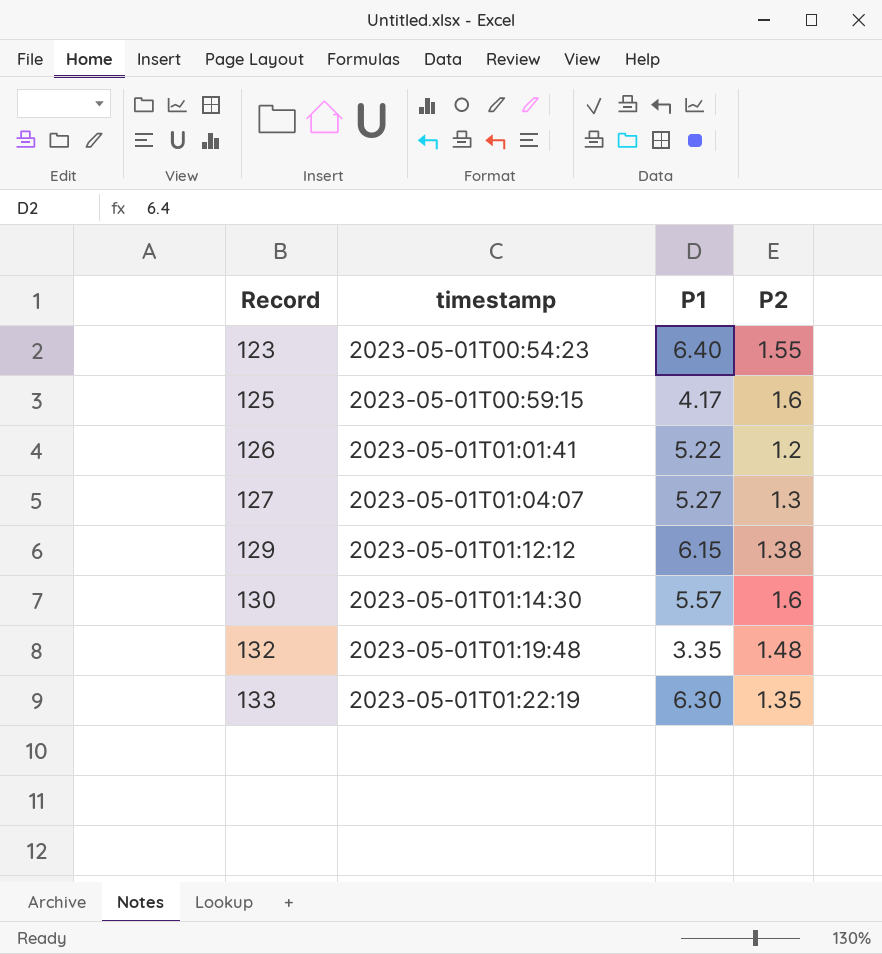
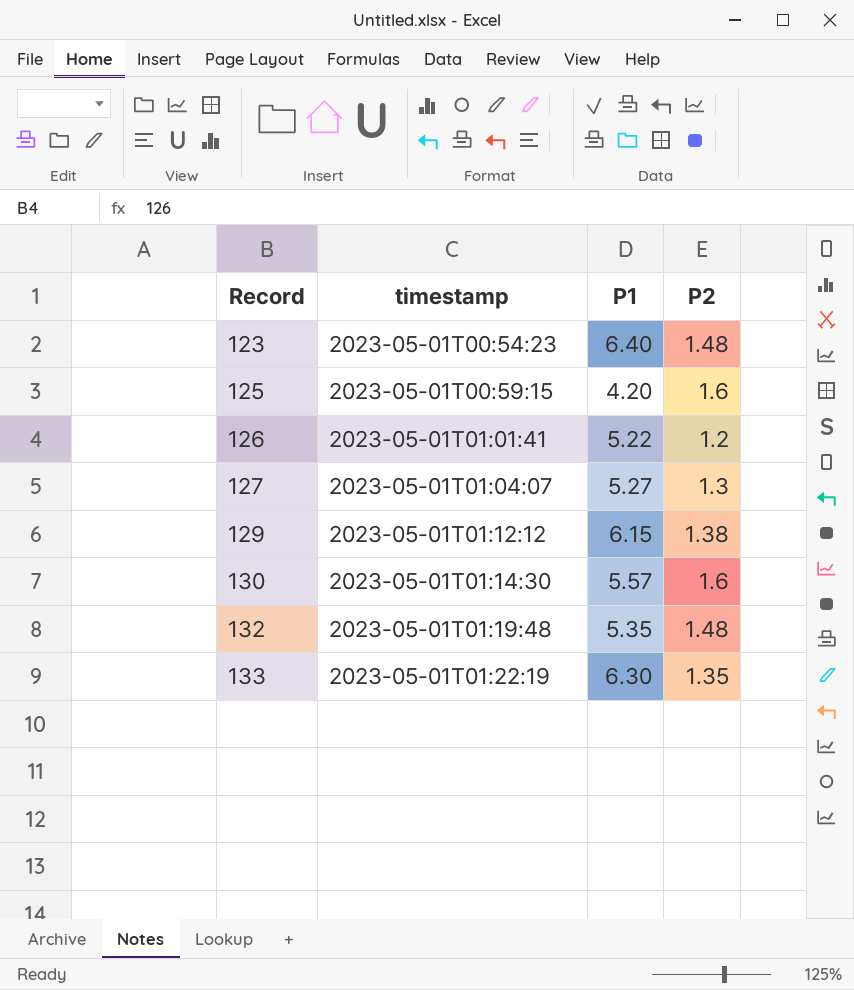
123 | P2: 1.55 -> 1.48
125 | P1: 4.17 -> 4.20
132 | P1: 3.35 -> 5.35

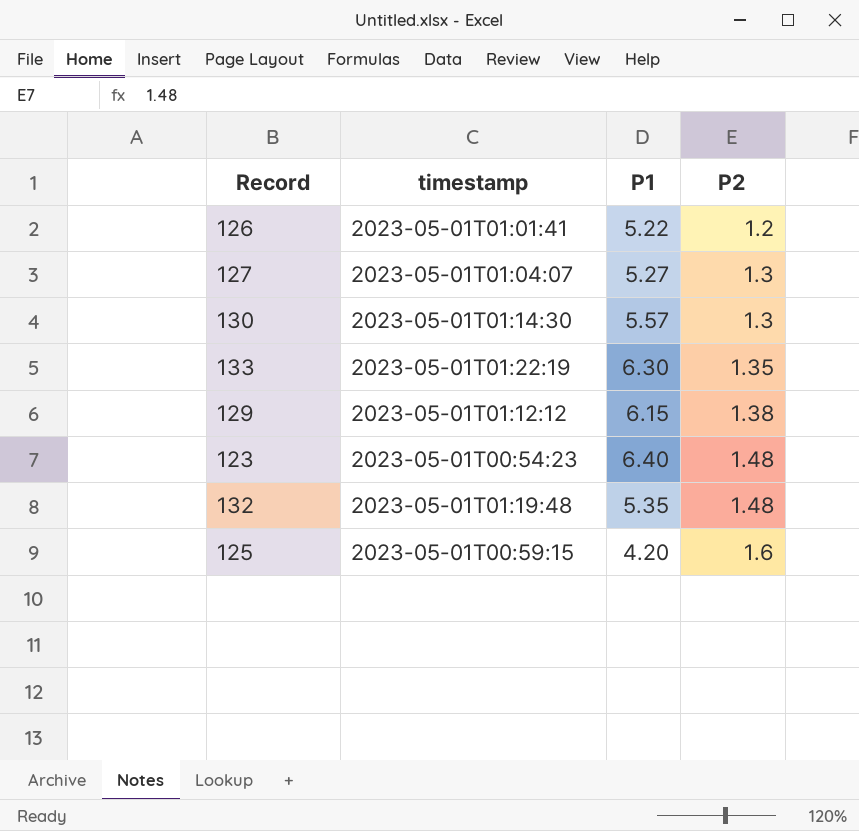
row order: Record ascending -> P2 ascending
130 | P2: 1.6 -> 1.3

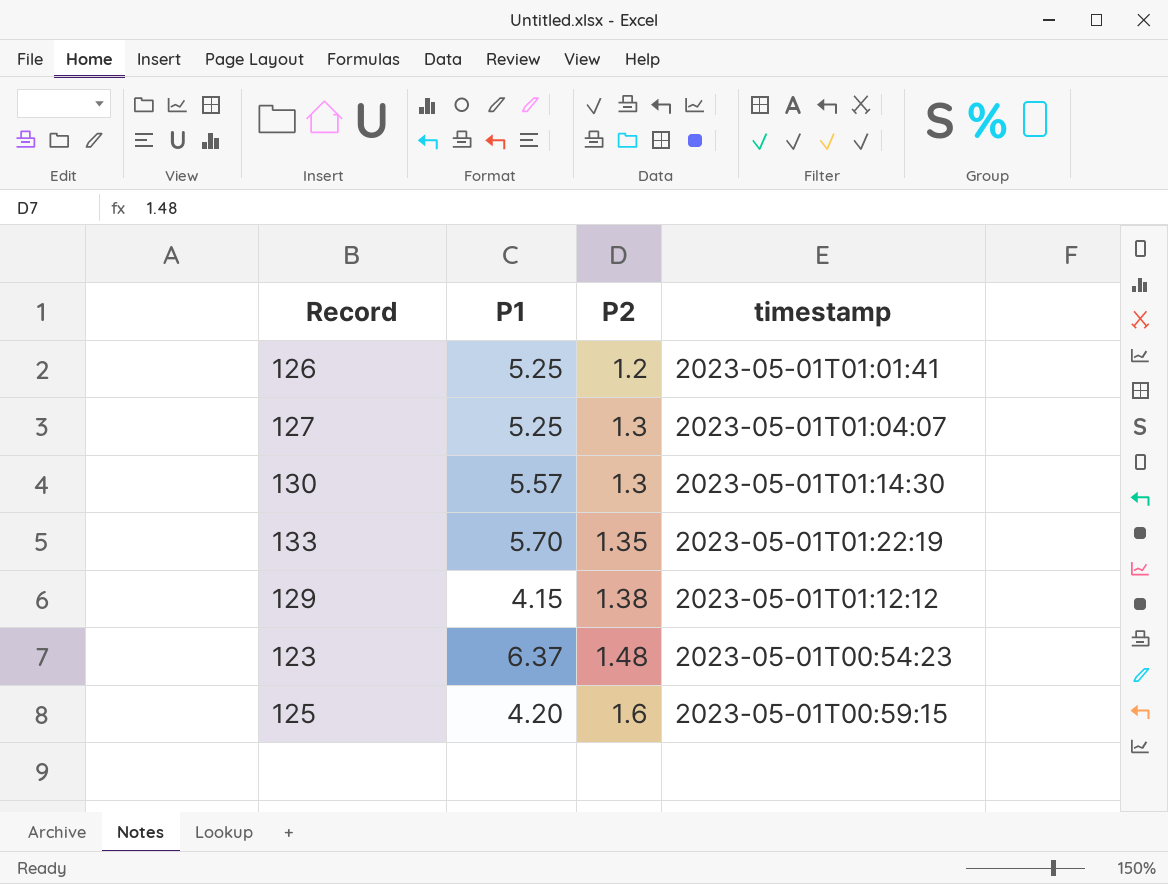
column timestamp | position: 2 -> 4
row 132: 2023-05-01T01:19:48 | 5.35 | 1.48 -> none
126 | P1: 5.22 -> 5.25
127 | P1: 5.27 -> 5.25
133 | P1: 6.30 -> 5.70
129 | P1: 6.15 -> 4.15
123 | P1: 6.40 -> 6.37

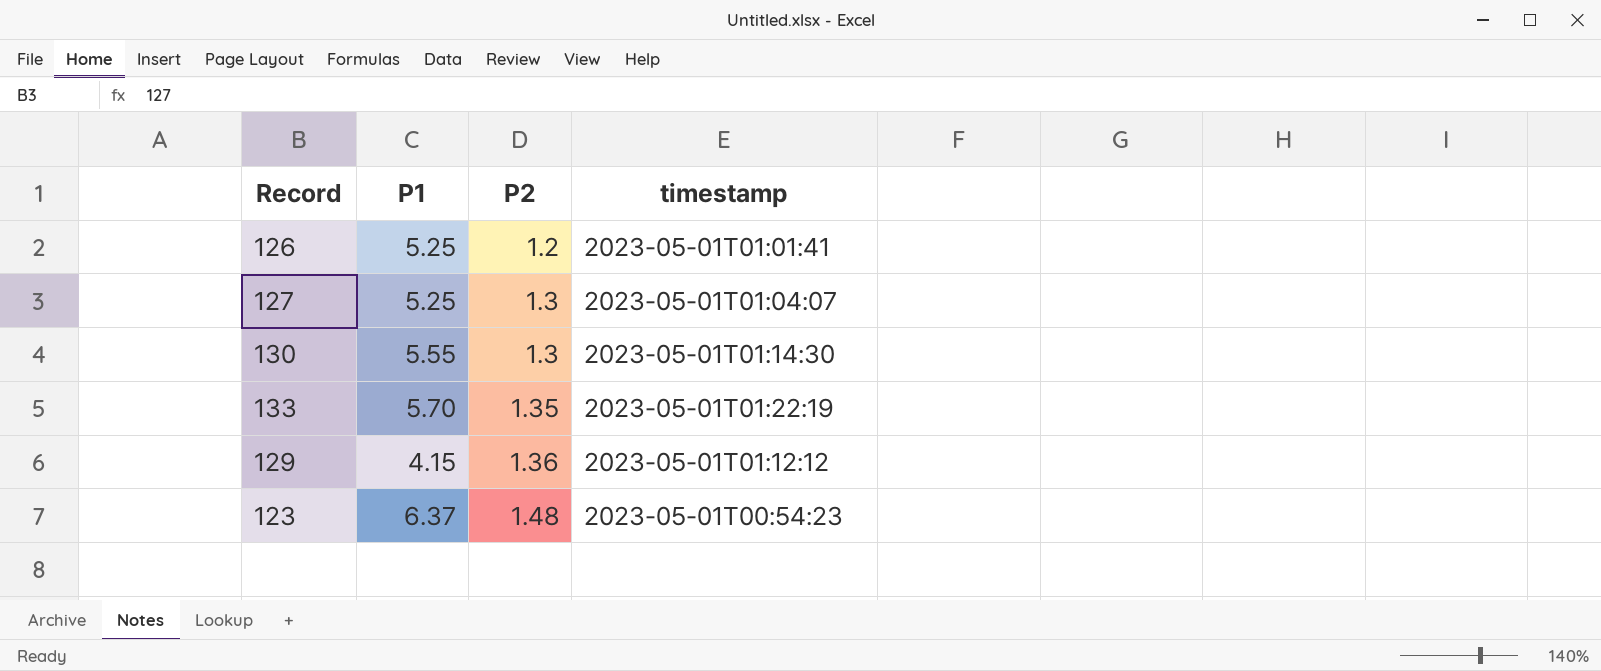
row 125: 4.20 | 1.6 | 2023-05-01T00:59:15 -> none
130 | P1: 5.57 -> 5.55
129 | P2: 1.38 -> 1.36

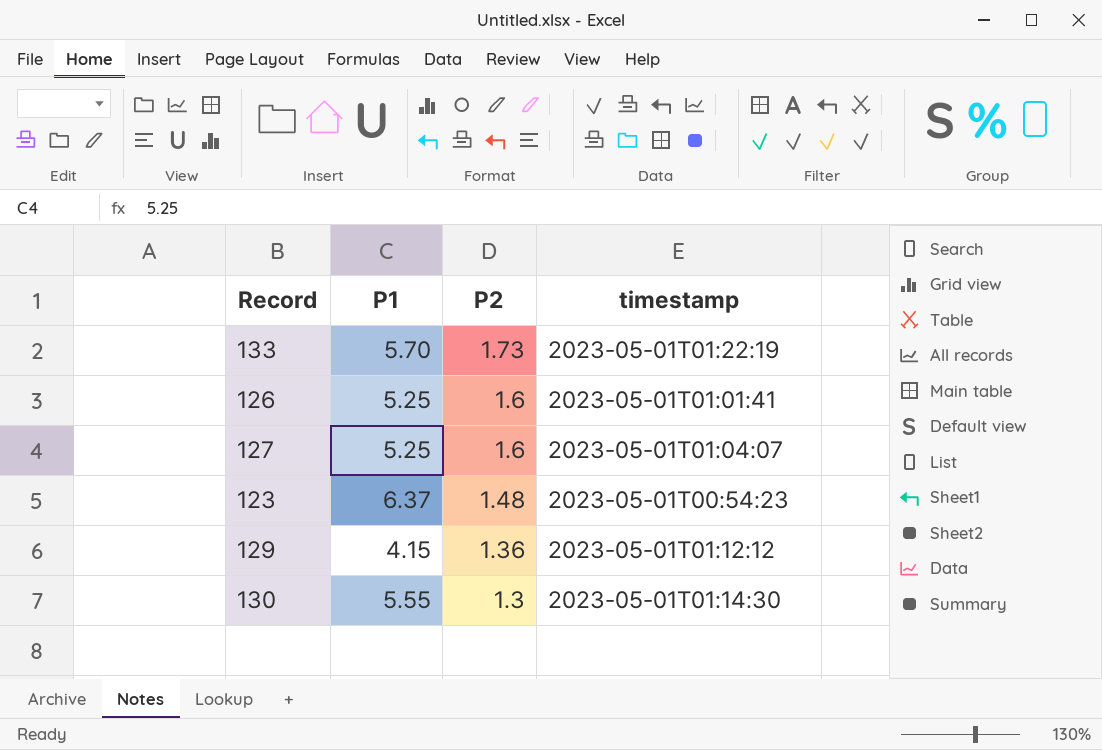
row order: P2 ascending -> P2 descending
133 | P2: 1.35 -> 1.73
126 | P2: 1.2 -> 1.6
127 | P2: 1.3 -> 1.6

